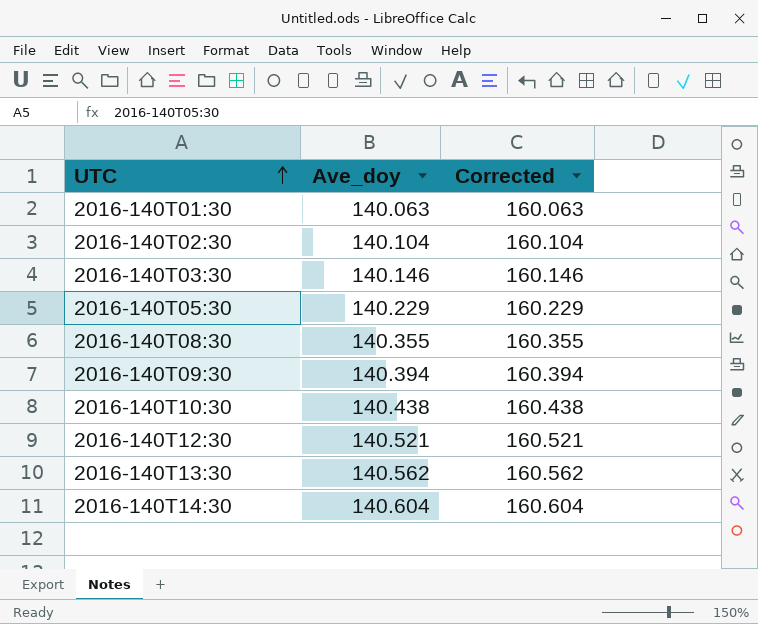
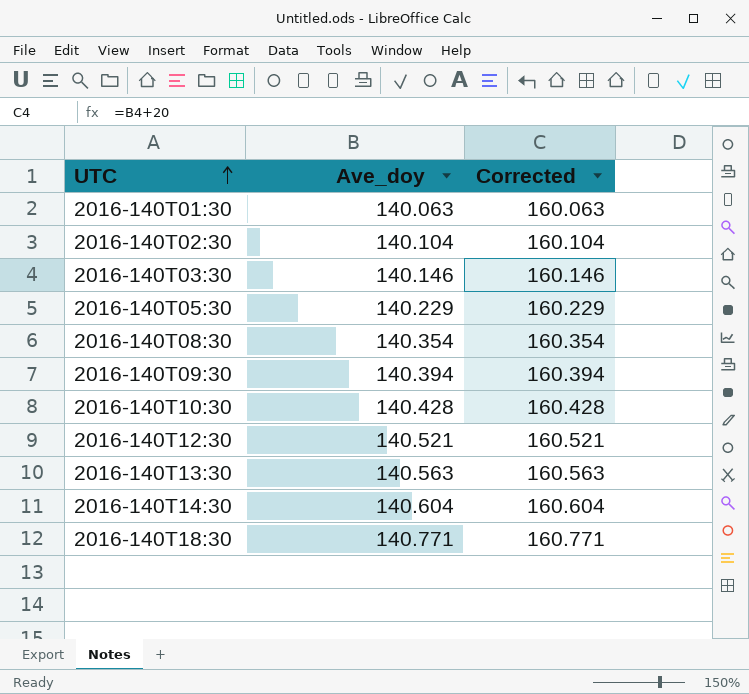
2016-140T08:30 | Ave_doy: 140.355 -> 140.354
2016-140T08:30 | Corrected: 160.355 -> 160.354
2016-140T10:30 | Ave_doy: 140.438 -> 140.428
2016-140T10:30 | Corrected: 160.438 -> 160.428
2016-140T13:30 | Ave_doy: 140.562 -> 140.563
2016-140T13:30 | Corrected: 160.562 -> 160.563
row 2016-140T18:30: none -> 140.771 | 160.771

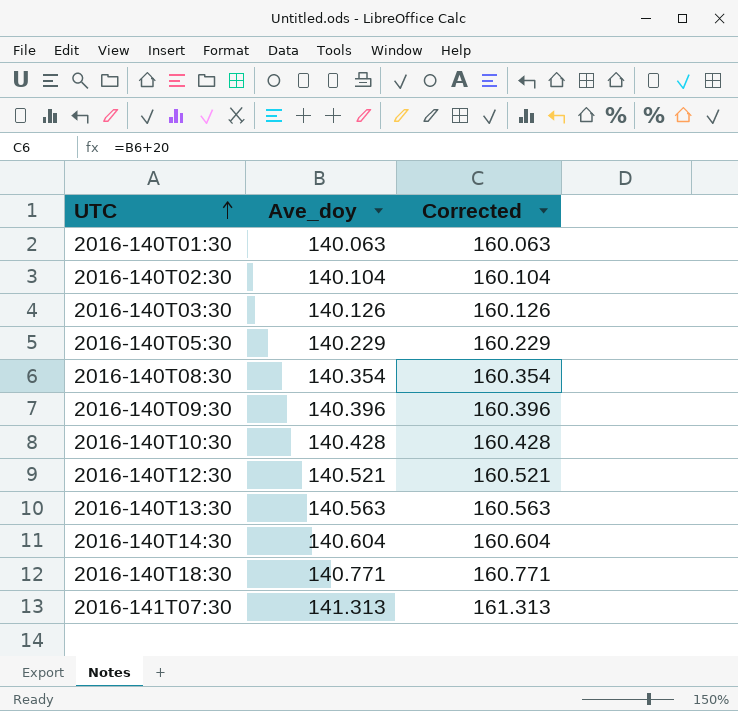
2016-140T03:30 | Ave_doy: 140.146 -> 140.126
2016-140T03:30 | Corrected: 160.146 -> 160.126
2016-140T09:30 | Ave_doy: 140.394 -> 140.396
2016-140T09:30 | Corrected: 160.394 -> 160.396
row 2016-141T07:30: none -> 141.313 | 161.313

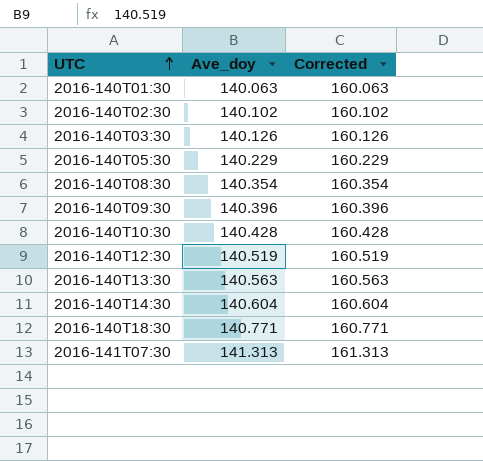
2016-140T02:30 | Ave_doy: 140.104 -> 140.102
2016-140T02:30 | Corrected: 160.104 -> 160.102
2016-140T12:30 | Ave_doy: 140.521 -> 140.519
2016-140T12:30 | Corrected: 160.521 -> 160.519

